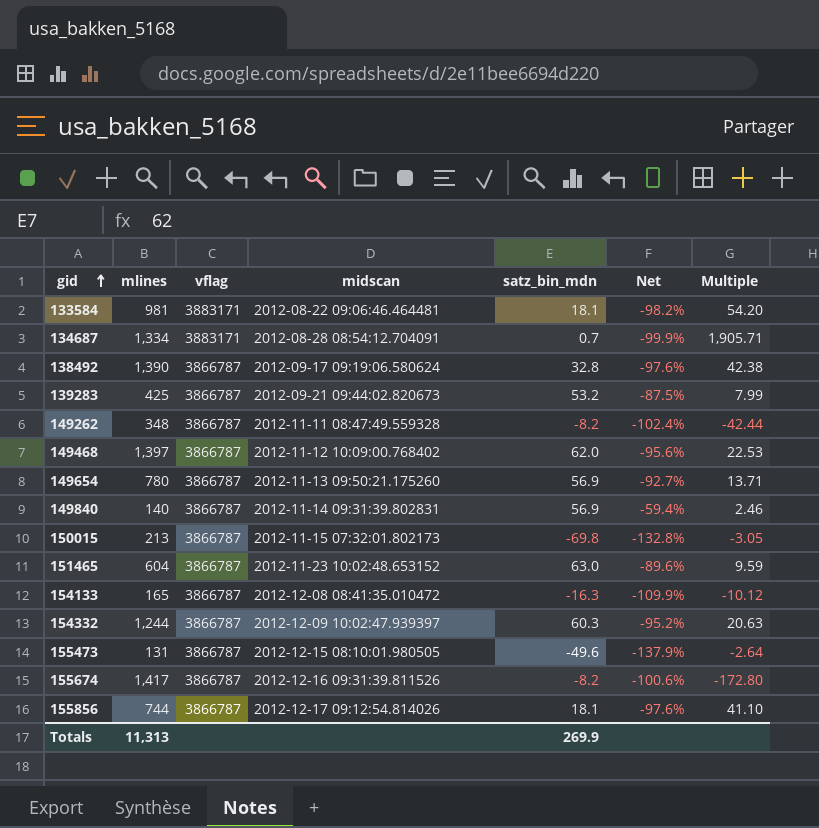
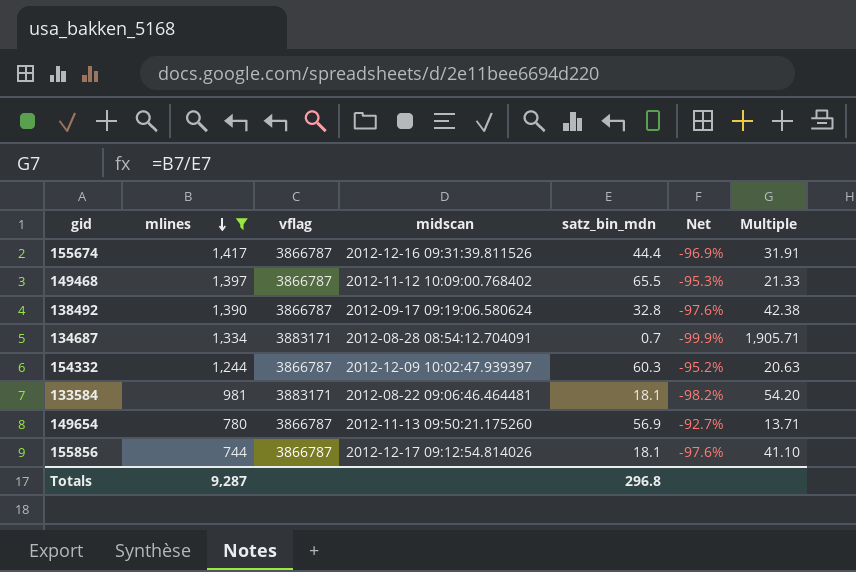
filter: none -> mlines >= 744
row order: gid ascending -> mlines descending
155674 | satz_bin_mdn: -8.2 -> 44.4
155674 | Net: -100.6% -> -96.9%
155674 | Multiple: -172.80 -> 31.91
149468 | satz_bin_mdn: 62.0 -> 65.5
149468 | Net: -95.6% -> -95.3%
149468 | Multiple: 22.53 -> 21.33
Totals | mlines: 11,313 -> 9,287
Totals | satz_bin_mdn: 269.9 -> 296.8

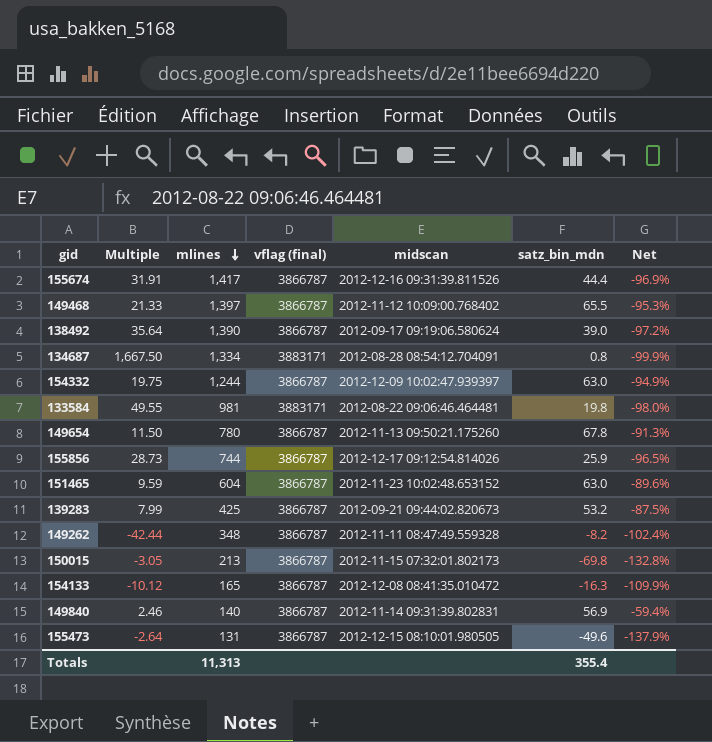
filter: mlines >= 744 -> none
column Multiple | position: 7 -> 2
column name: vflag -> vflag (final)
138492 | Multiple: 42.38 -> 35.64
138492 | satz_bin_mdn: 32.8 -> 39.0
138492 | Net: -97.6% -> -97.2%
134687 | Multiple: 1,905.71 -> 1,667.50
134687 | satz_bin_mdn: 0.7 -> 0.8
154332 | Multiple: 20.63 -> 19.75
154332 | satz_bin_mdn: 60.3 -> 63.0
154332 | Net: -95.2% -> -94.9%
133584 | Multiple: 54.20 -> 49.55
133584 | satz_bin_mdn: 18.1 -> 19.8
133584 | Net: -98.2% -> -98.0%
149654 | Multiple: 13.71 -> 11.50
149654 | satz_bin_mdn: 56.9 -> 67.8
149654 | Net: -92.7% -> -91.3%
155856 | Multiple: 41.10 -> 28.73
155856 | satz_bin_mdn: 18.1 -> 25.9
155856 | Net: -97.6% -> -96.5%
Totals | mlines: 9,287 -> 11,313
Totals | satz_bin_mdn: 296.8 -> 355.4

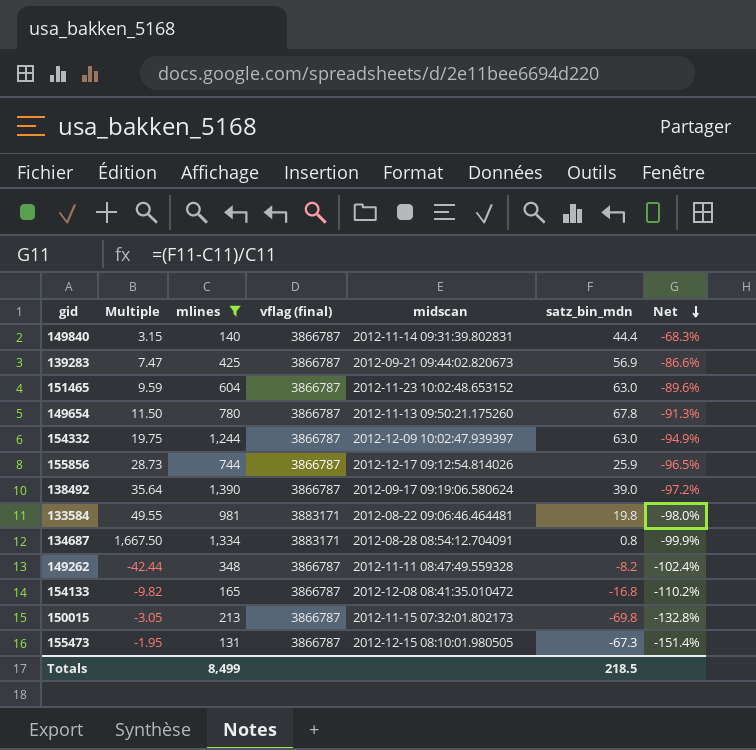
filter: none -> mlines <= 1,390
row order: mlines descending -> Net descending
149840 | Multiple: 2.46 -> 3.15
149840 | satz_bin_mdn: 56.9 -> 44.4
149840 | Net: -59.4% -> -68.3%
139283 | Multiple: 7.99 -> 7.47
139283 | satz_bin_mdn: 53.2 -> 56.9
139283 | Net: -87.5% -> -86.6%
154133 | Multiple: -10.12 -> -9.82
154133 | satz_bin_mdn: -16.3 -> -16.8
154133 | Net: -109.9% -> -110.2%
155473 | Multiple: -2.64 -> -1.95
155473 | satz_bin_mdn: -49.6 -> -67.3
155473 | Net: -137.9% -> -151.4%
Totals | mlines: 11,313 -> 8,499
Totals | satz_bin_mdn: 355.4 -> 218.5

